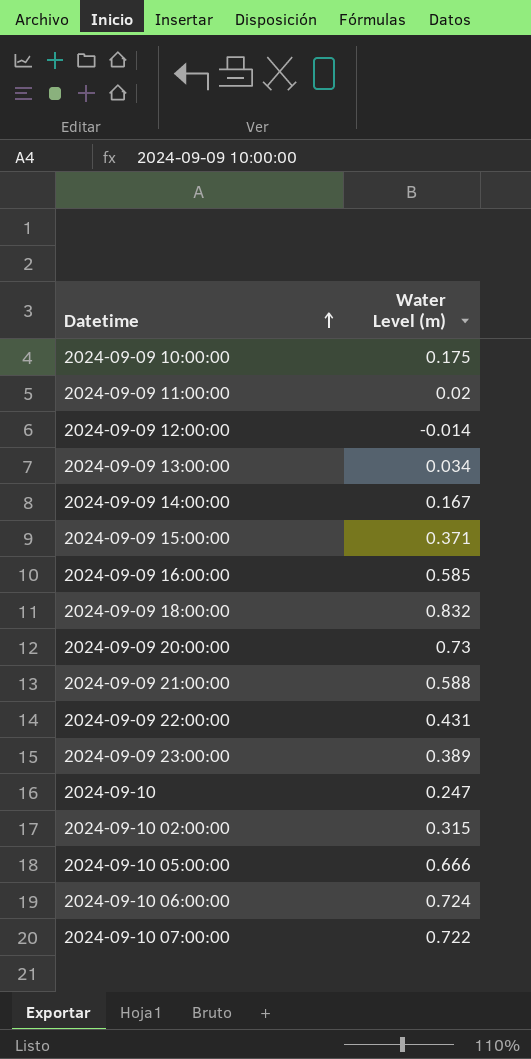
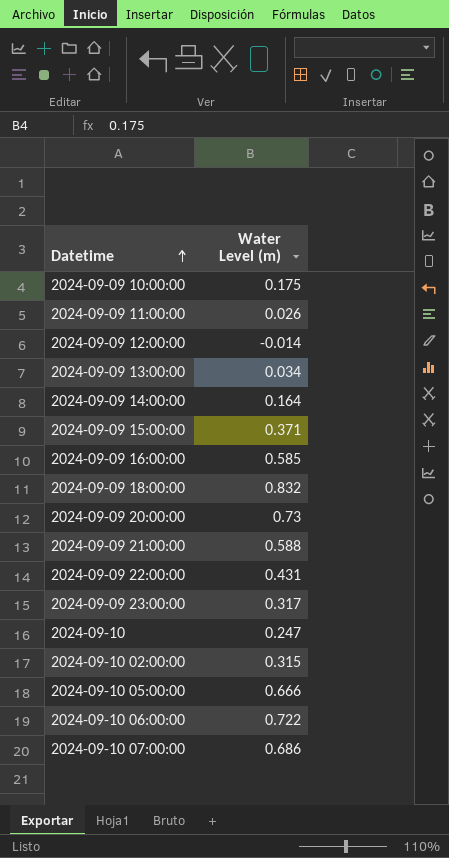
2024-09-09 11:00:00 | Water Level (m): 0.02 -> 0.026
2024-09-09 14:00:00 | Water Level (m): 0.167 -> 0.164
2024-09-09 23:00:00 | Water Level (m): 0.389 -> 0.317
2024-09-10 06:00:00 | Water Level (m): 0.724 -> 0.722
2024-09-10 07:00:00 | Water Level (m): 0.722 -> 0.686

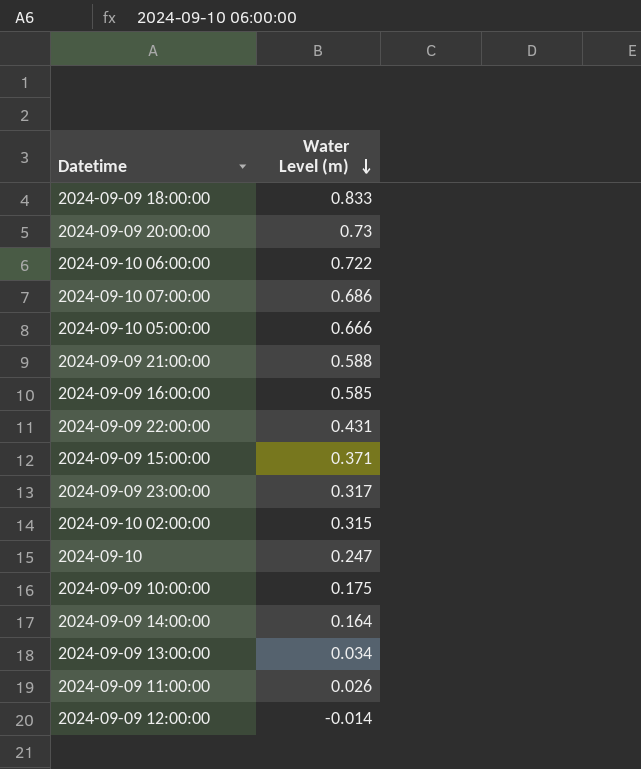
row order: Datetime ascending -> Water Level (m) descending
2024-09-09 18:00:00 | Water Level (m): 0.832 -> 0.833

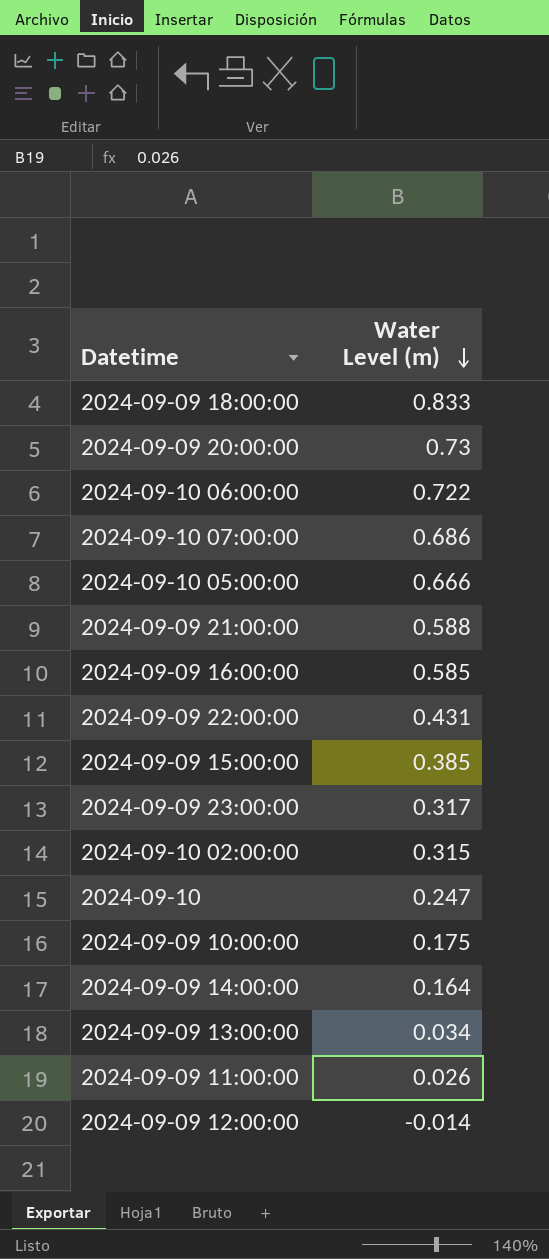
2024-09-09 15:00:00 | Water Level (m): 0.371 -> 0.385

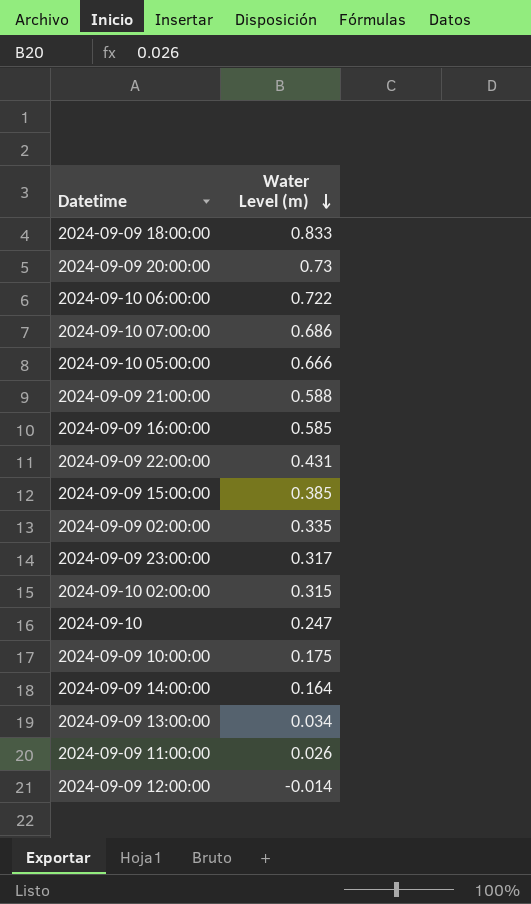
row 2024-09-09 02:00:00: none -> 0.335

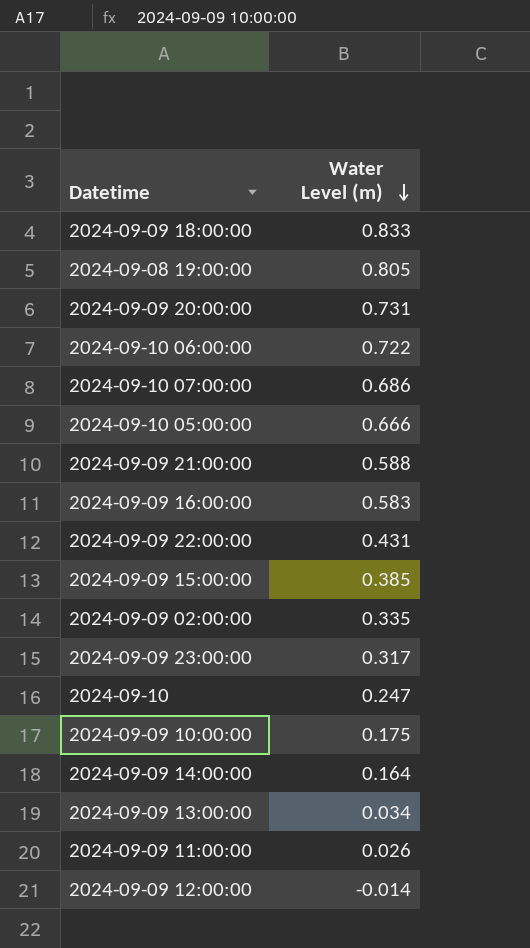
row 2024-09-10 02:00:00: 0.315 -> none
row 2024-09-08 19:00:00: none -> 0.805
2024-09-09 20:00:00 | Water Level (m): 0.73 -> 0.731
2024-09-09 16:00:00 | Water Level (m): 0.585 -> 0.583

